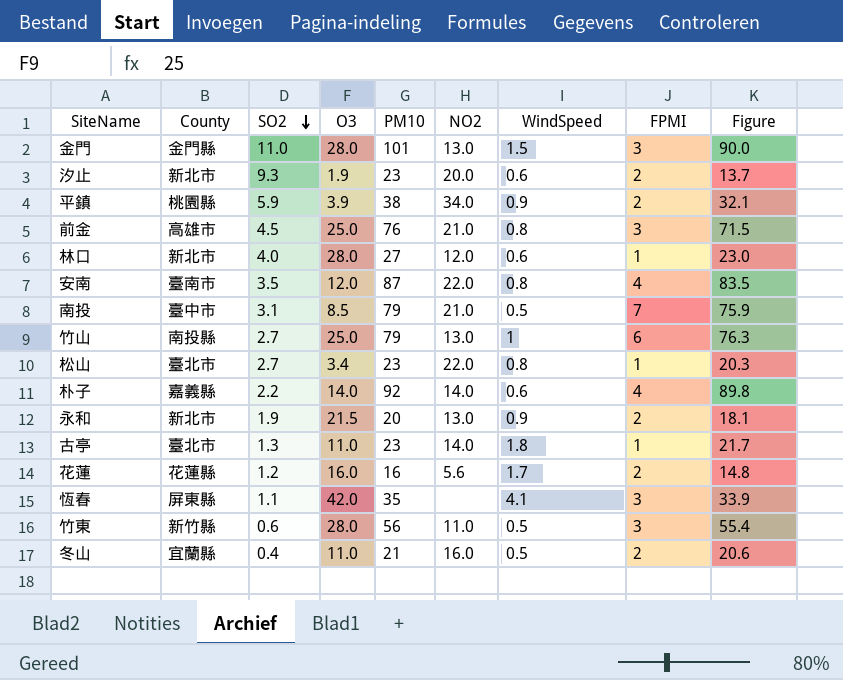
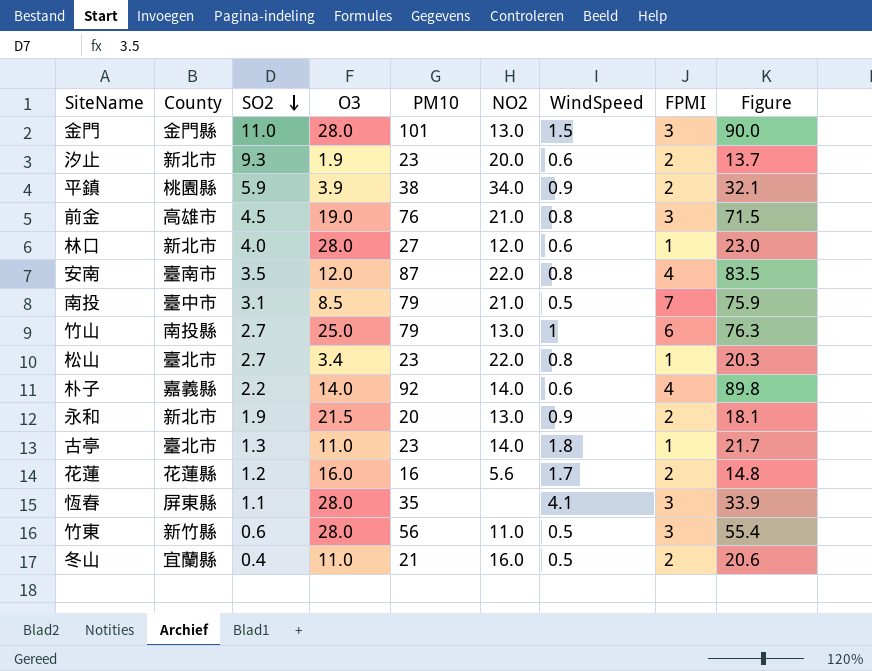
前金 | O3: 25.0 -> 19.0
恆春 | O3: 42.0 -> 28.0

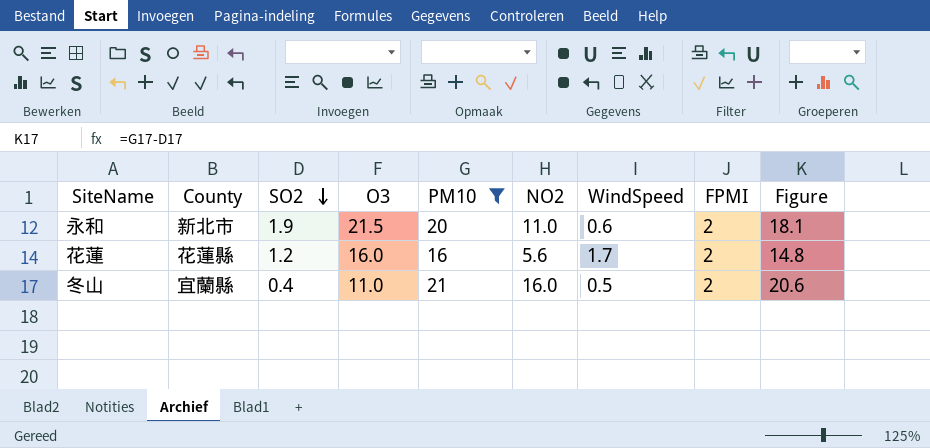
filter: none -> PM10 <= 21
永和 | NO2: 13.0 -> 11.0
永和 | WindSpeed: 0.9 -> 0.6

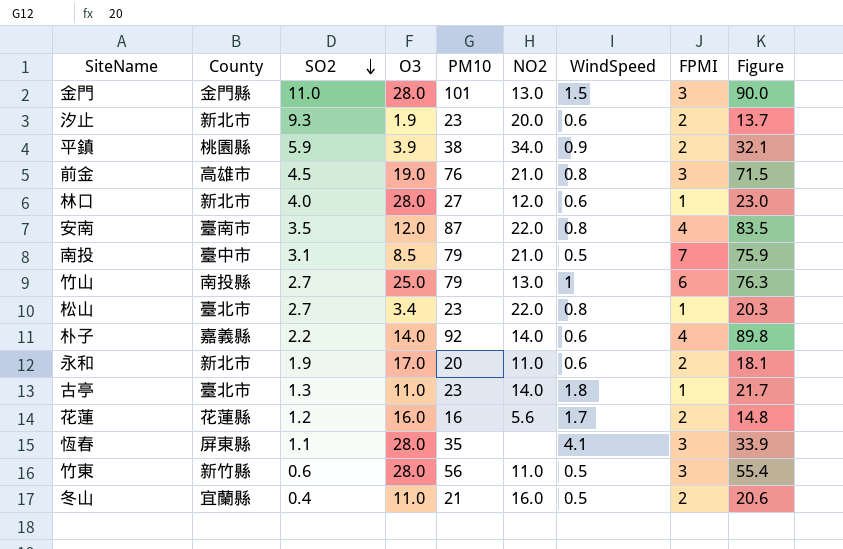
filter: PM10 <= 21 -> none
永和 | O3: 21.5 -> 17.0

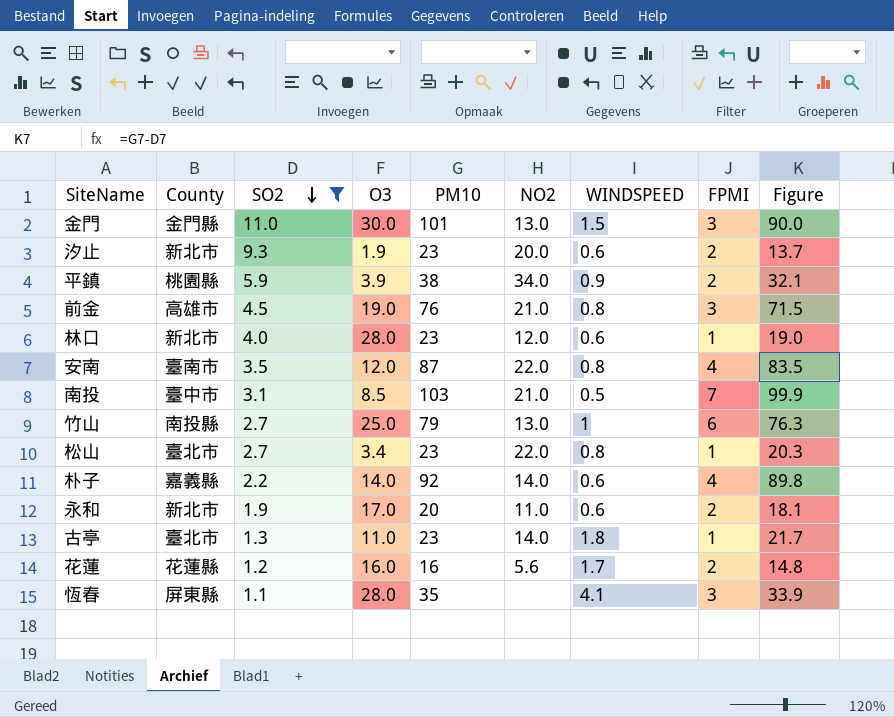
filter: none -> SO2 >= 1.1
column name: WindSpeed -> WINDSPEED
金門 | O3: 28.0 -> 30.0
林口 | PM10: 27 -> 23
林口 | Figure: 23.0 -> 19.0
南投 | PM10: 79 -> 103
南投 | Figure: 75.9 -> 99.9

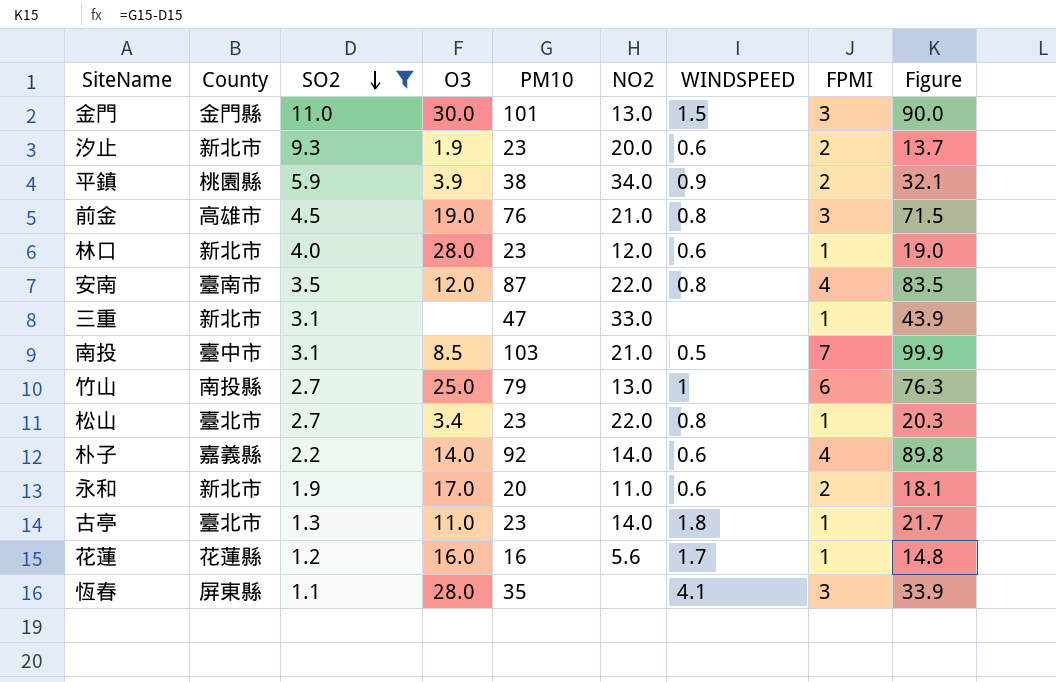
row 三重: none -> 新北市 | 3.1 | none | 47 | 33.0 | none | 1 | 43.9
花蓮 | FPMI: 2 -> 1

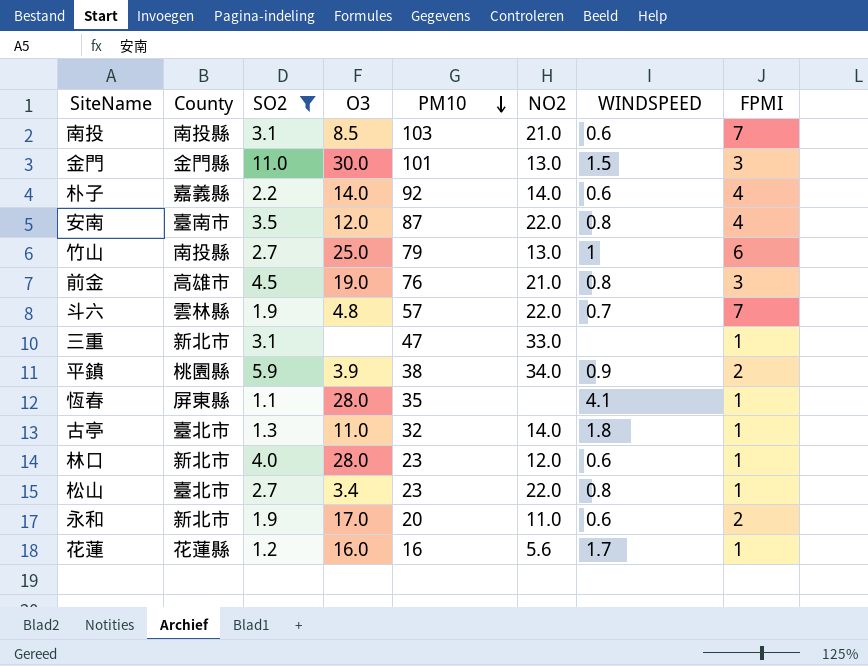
row order: SO2 descending -> PM10 descending
column Figure | formula: [PM10] - [SO2] -> none
row 汐止: 新北市 | 9.3 | 1.9 | 23 | 20.0 | 0.6 | 2 | 13.7 -> none
南投 | County: 臺中市 -> 南投縣
南投 | WINDSPEED: 0.5 -> 0.6
row 斗六: none -> 雲林縣 | 1.9 | 4.8 | 57 | 22.0 | 0.7 | 7
恆春 | FPMI: 3 -> 1
古亭 | PM10: 23 -> 32

